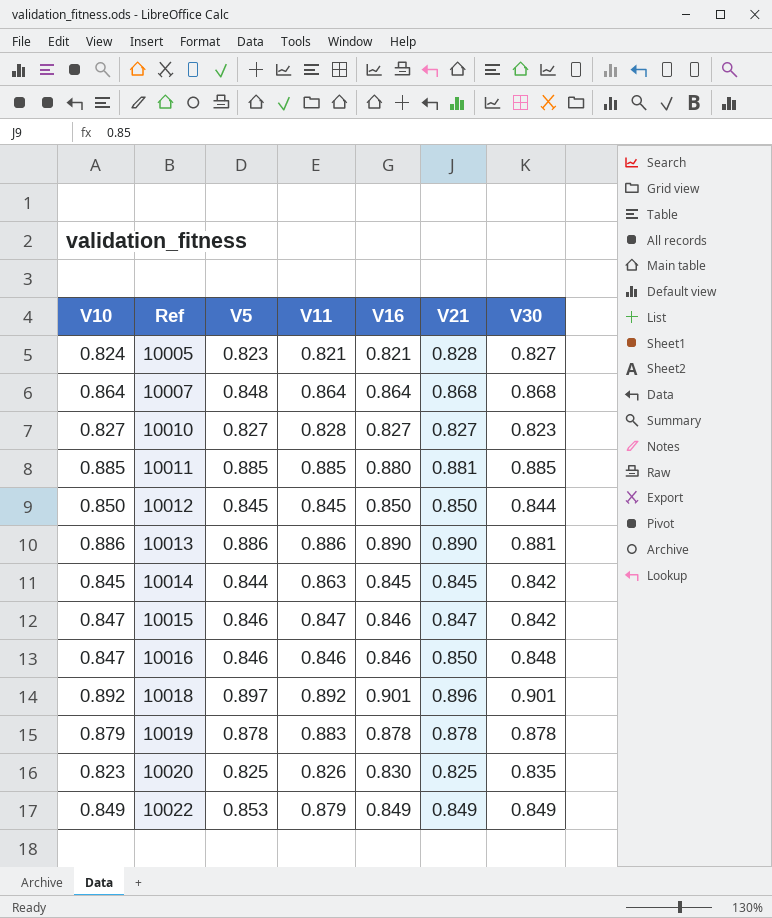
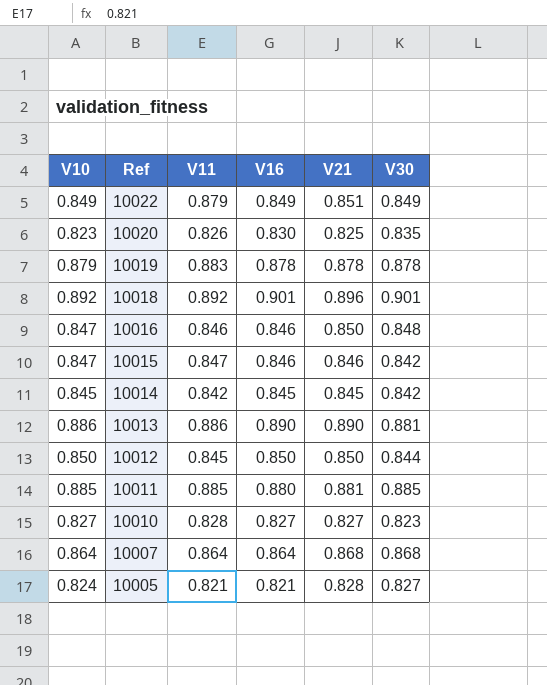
row order: Ref ascending -> Ref descending
column V5 | position: 3 -> none
10022 | V21: 0.849 -> 0.851
10015 | V21: 0.847 -> 0.846
10014 | V11: 0.863 -> 0.842

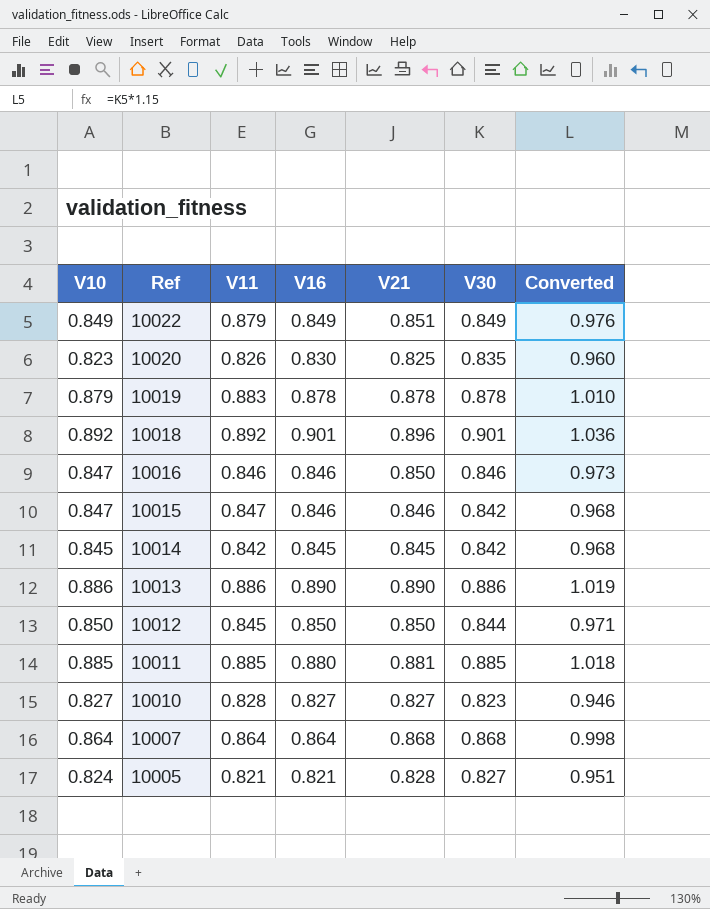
column Converted | formula: none -> [V30] * 1.15
10016 | V30: 0.848 -> 0.846
10013 | V30: 0.881 -> 0.886

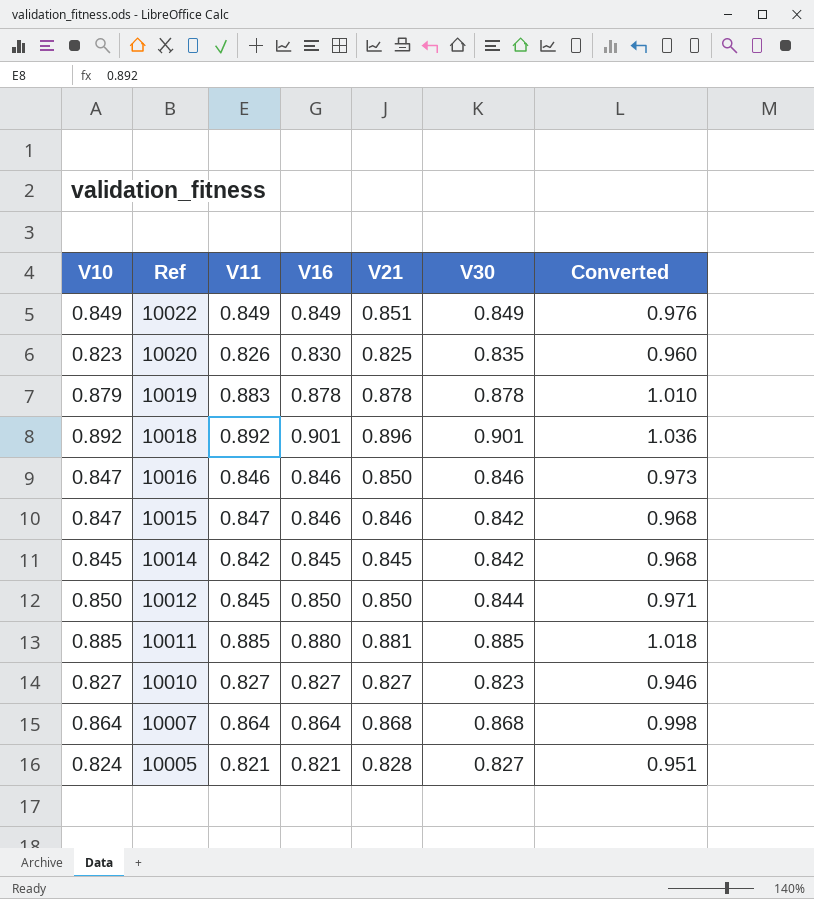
row 10013: 0.886 | 0.886 | 0.890 | 0.890 | 0.886 | 1.019 -> none
10022 | V11: 0.879 -> 0.849
10010 | V11: 0.828 -> 0.827

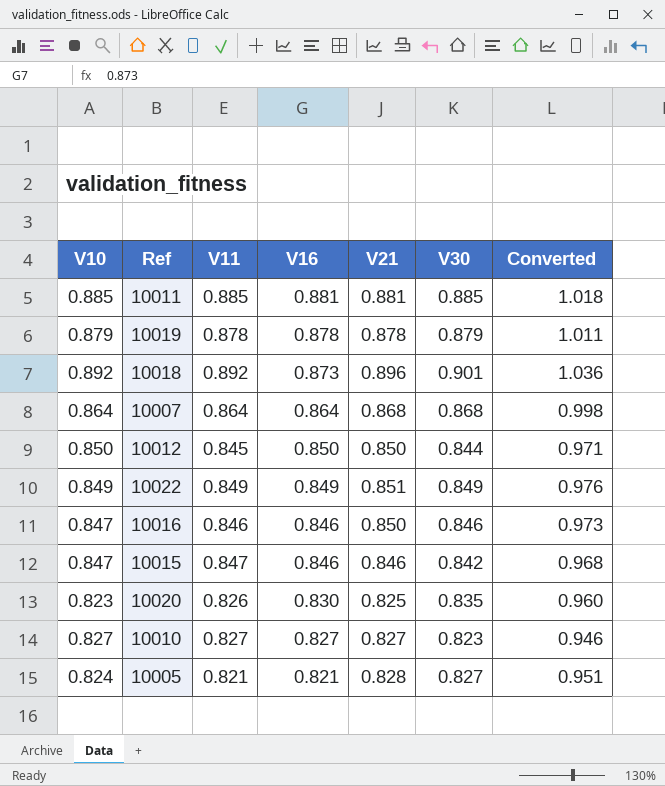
row order: Ref descending -> V16 descending
row 10014: 0.845 | 0.842 | 0.845 | 0.845 | 0.842 | 0.968 -> none
10011 | V16: 0.880 -> 0.881
10019 | V11: 0.883 -> 0.878
10019 | V30: 0.878 -> 0.879
10019 | Converted: 1.010 -> 1.011
10018 | V16: 0.901 -> 0.873

